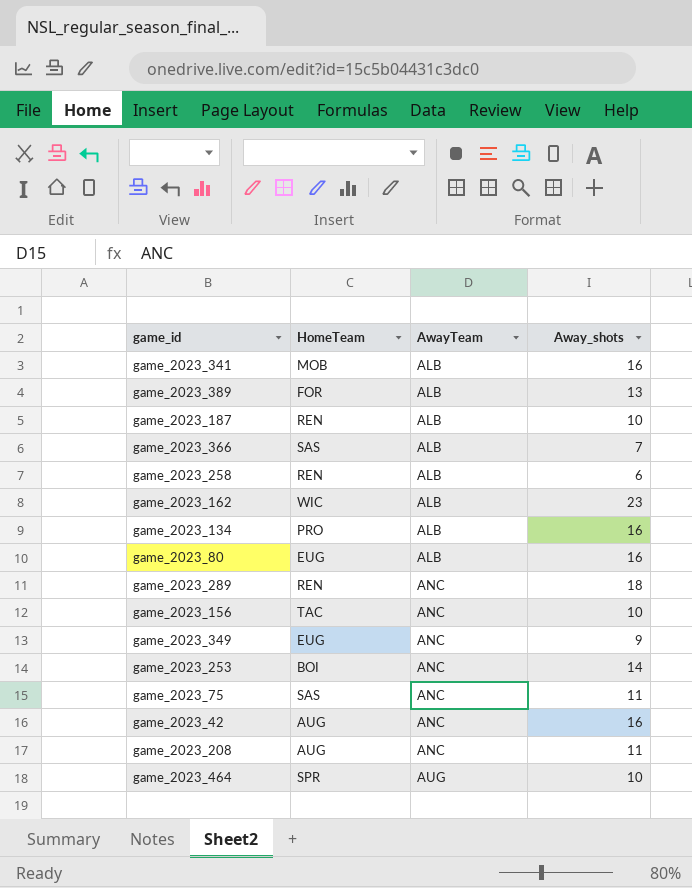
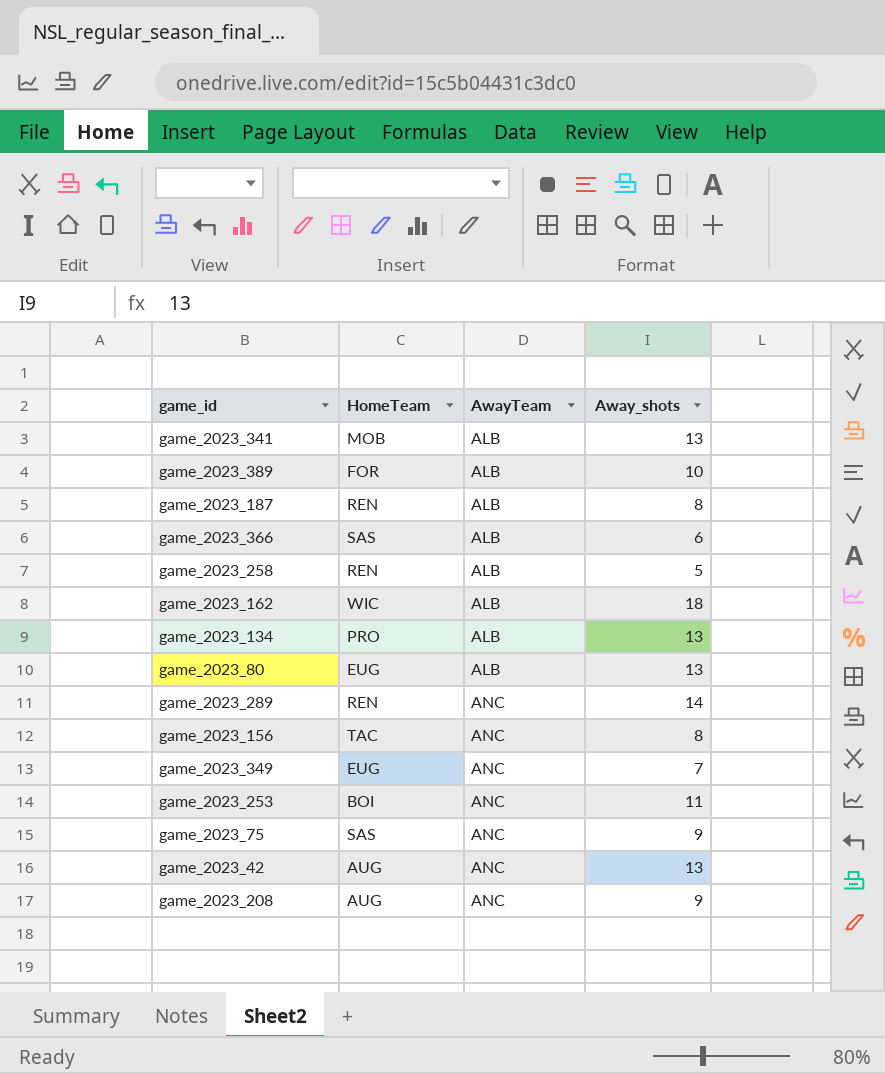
row game_2023_464: SPR | AUG | 10 -> none
game_2023_341 | Away_shots: 16 -> 13
game_2023_389 | Away_shots: 13 -> 10
game_2023_187 | Away_shots: 10 -> 8
game_2023_366 | Away_shots: 7 -> 6
game_2023_258 | Away_shots: 6 -> 5
game_2023_162 | Away_shots: 23 -> 18
game_2023_134 | Away_shots: 16 -> 13
game_2023_80 | Away_shots: 16 -> 13
game_2023_289 | Away_shots: 18 -> 14
game_2023_156 | Away_shots: 10 -> 8
game_2023_349 | Away_shots: 9 -> 7
game_2023_253 | Away_shots: 14 -> 11
game_2023_75 | Away_shots: 11 -> 9
game_2023_42 | Away_shots: 16 -> 13
game_2023_208 | Away_shots: 11 -> 9

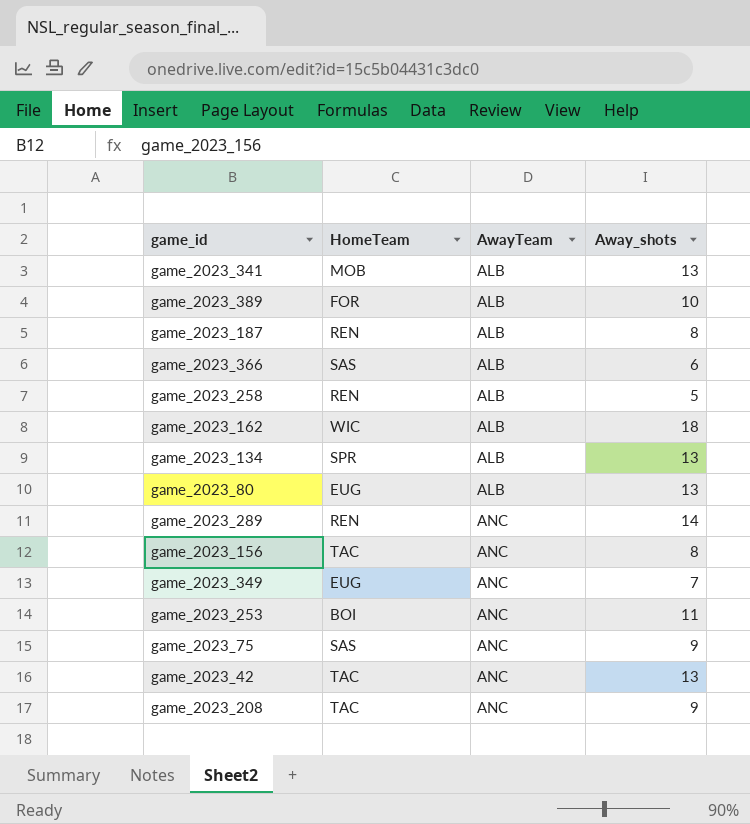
game_2023_134 | HomeTeam: PRO -> SPR
game_2023_42 | HomeTeam: AUG -> TAC
game_2023_208 | HomeTeam: AUG -> TAC

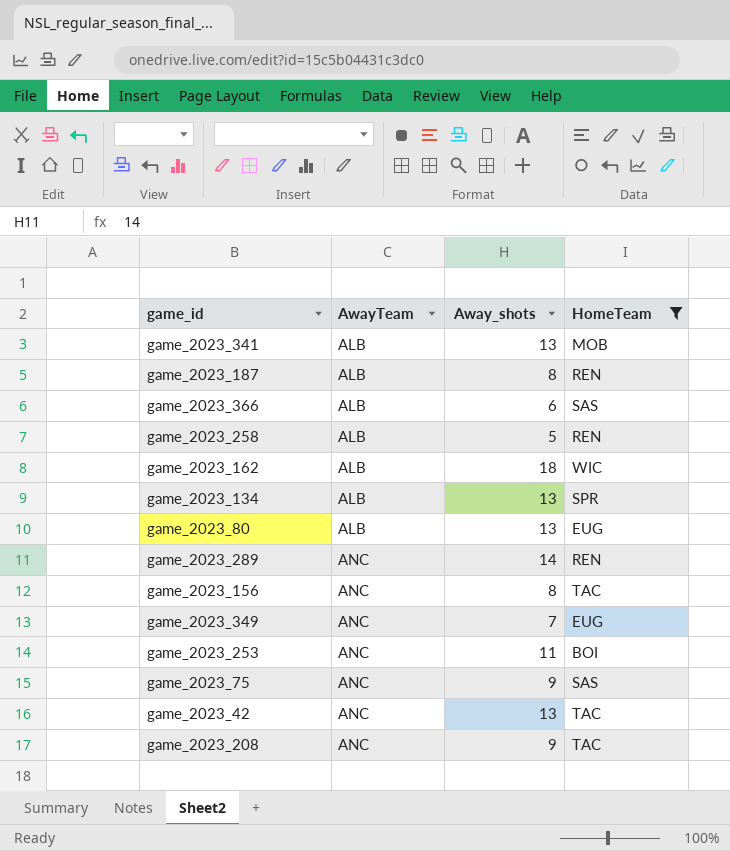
filter: none -> HomeTeam != FOR
column HomeTeam | position: 2 -> 4

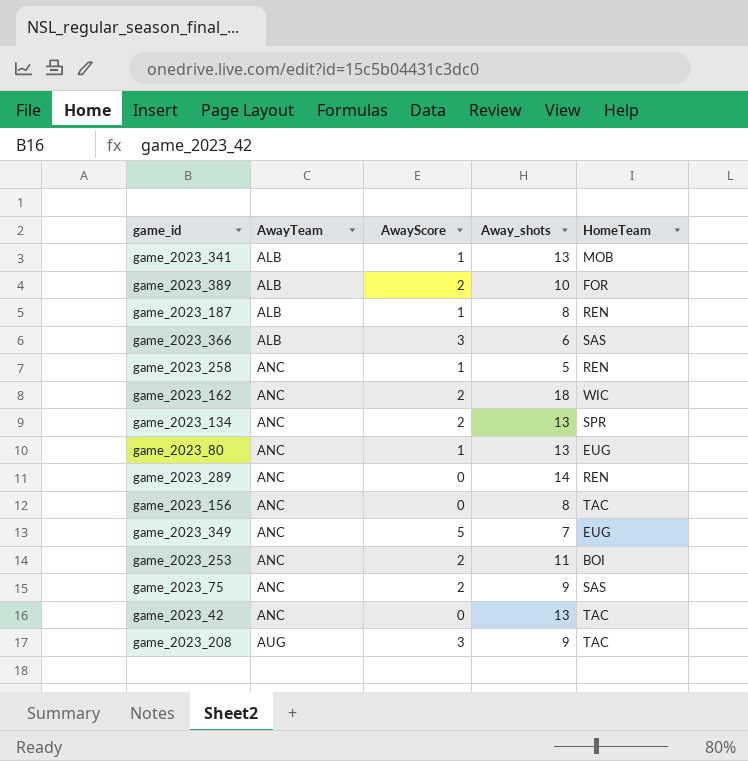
filter: HomeTeam != FOR -> none
column AwayScore | position: none -> 3
game_2023_258 | AwayTeam: ALB -> ANC
game_2023_162 | AwayTeam: ALB -> ANC
game_2023_134 | AwayTeam: ALB -> ANC
game_2023_80 | AwayTeam: ALB -> ANC
game_2023_208 | AwayTeam: ANC -> AUG

